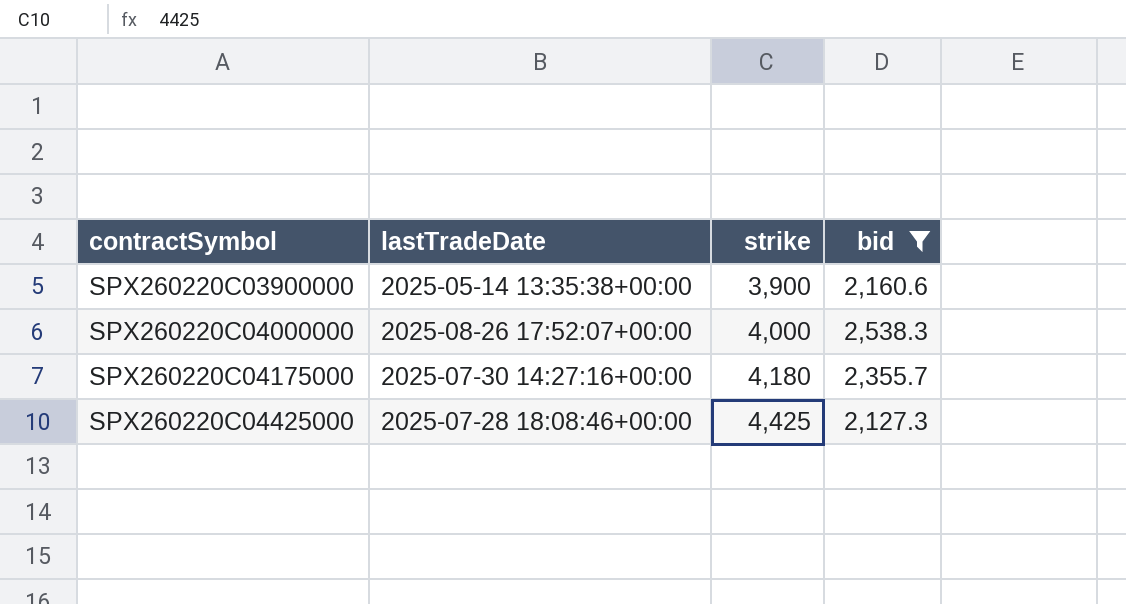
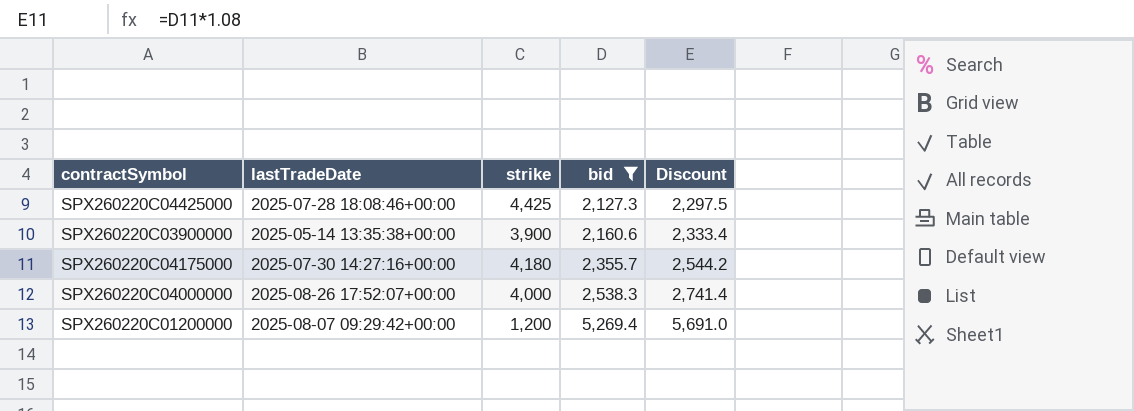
row order: contractSymbol ascending -> bid ascending
column Discount | formula: none -> [bid] * 1.08
row SPX260220C01200000: none -> 2025-08-07 09:29:42+00:00 | 1,200 | 5,269.4 | 5,691.0

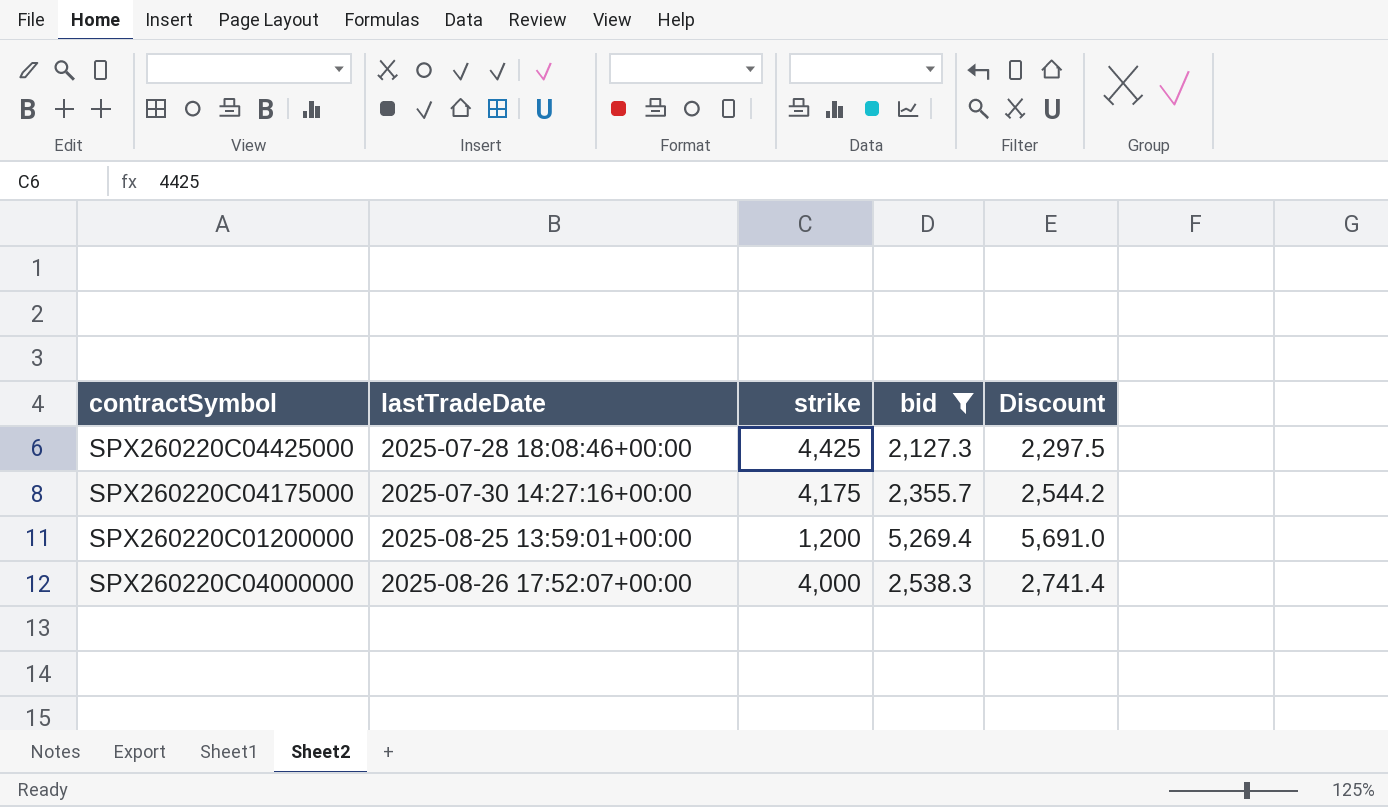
row order: bid ascending -> lastTradeDate ascending
row SPX260220C03900000: 2025-05-14 13:35:38+00:00 | 3,900 | 2,160.6 | 2,333.4 -> none
SPX260220C04175000 | strike: 4,180 -> 4,175
SPX260220C01200000 | lastTradeDate: 2025-08-07 09:29:42+00:00 -> 2025-08-25 13:59:01+00:00

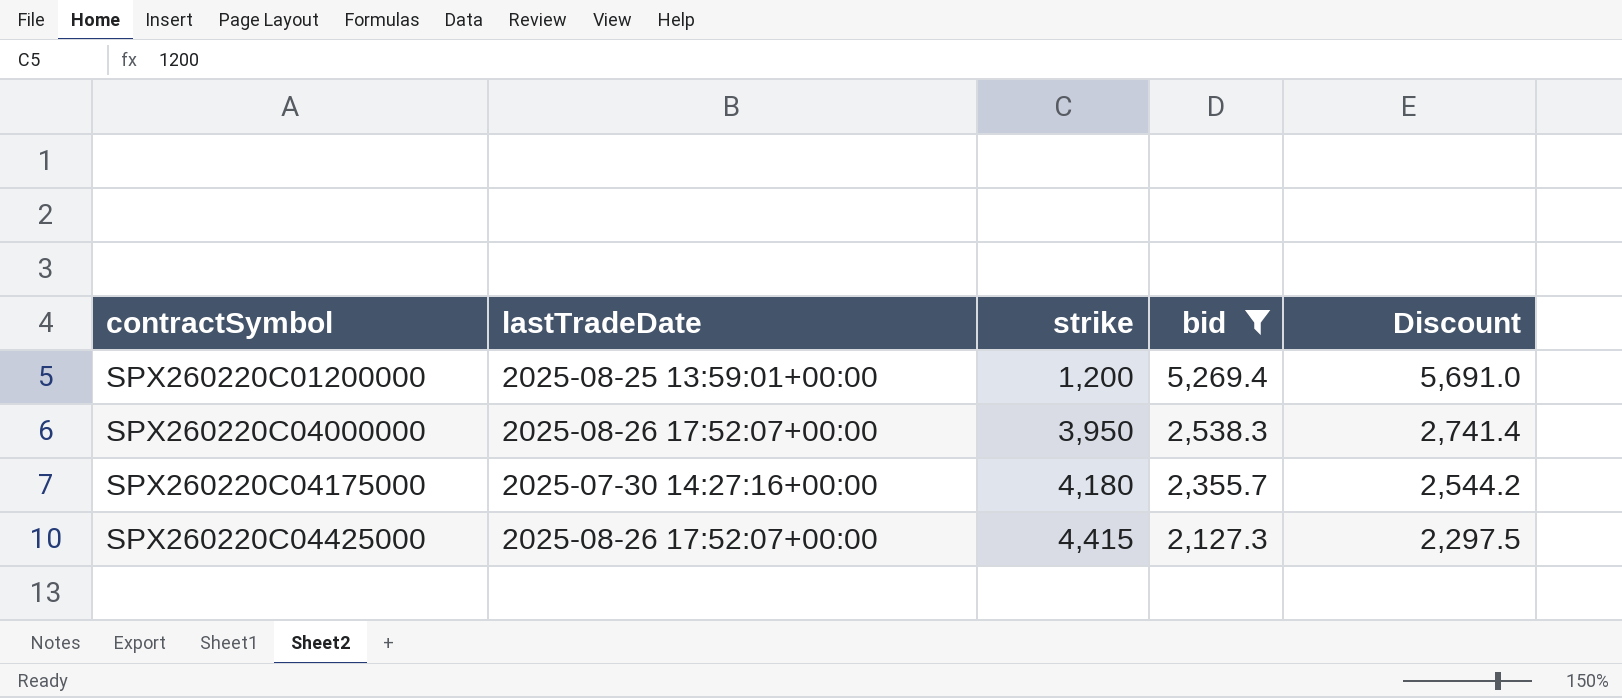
row order: lastTradeDate ascending -> contractSymbol ascending
SPX260220C04000000 | strike: 4,000 -> 3,950
SPX260220C04175000 | strike: 4,175 -> 4,180
SPX260220C04425000 | lastTradeDate: 2025-07-28 18:08:46+00:00 -> 2025-08-26 17:52:07+00:00
SPX260220C04425000 | strike: 4,425 -> 4,415

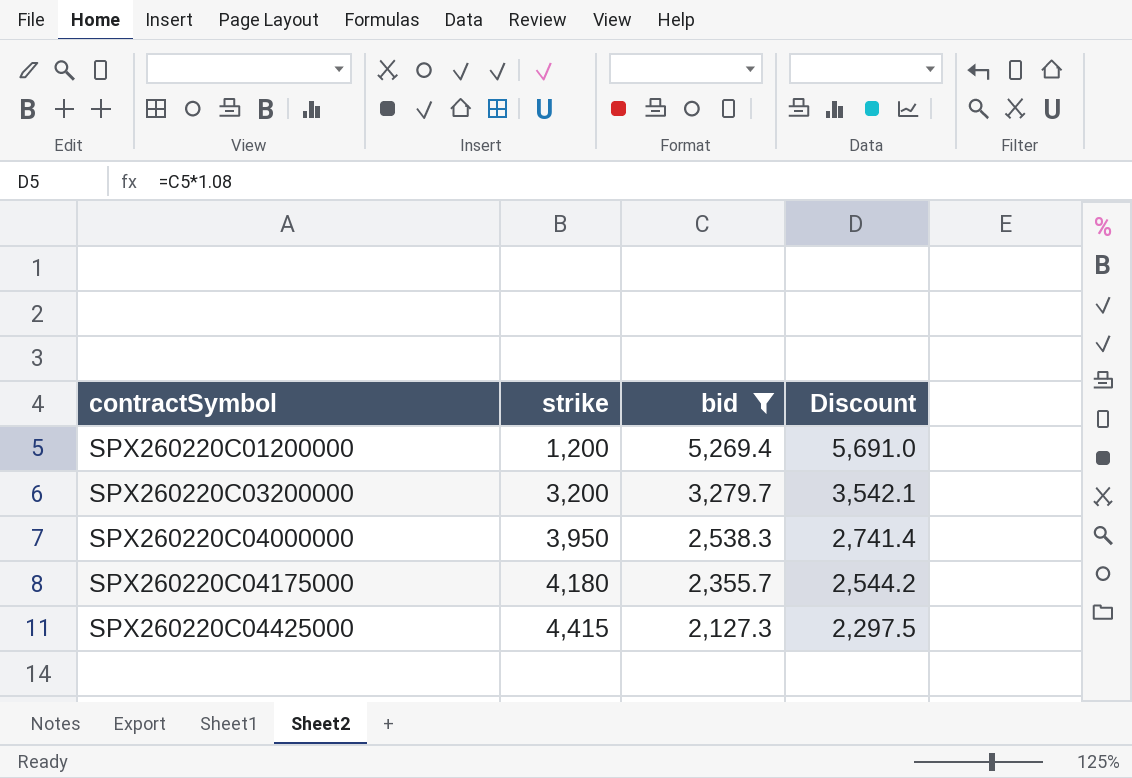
column lastTradeDate | position: 2 -> none
row SPX260220C03200000: none -> 3,200 | 3,279.7 | 3,542.1

